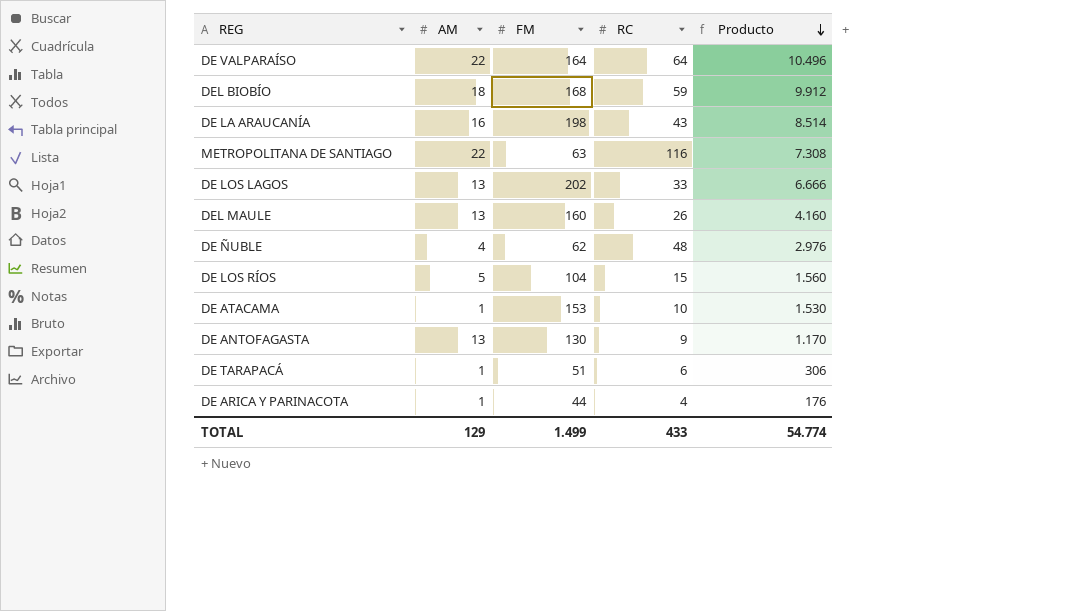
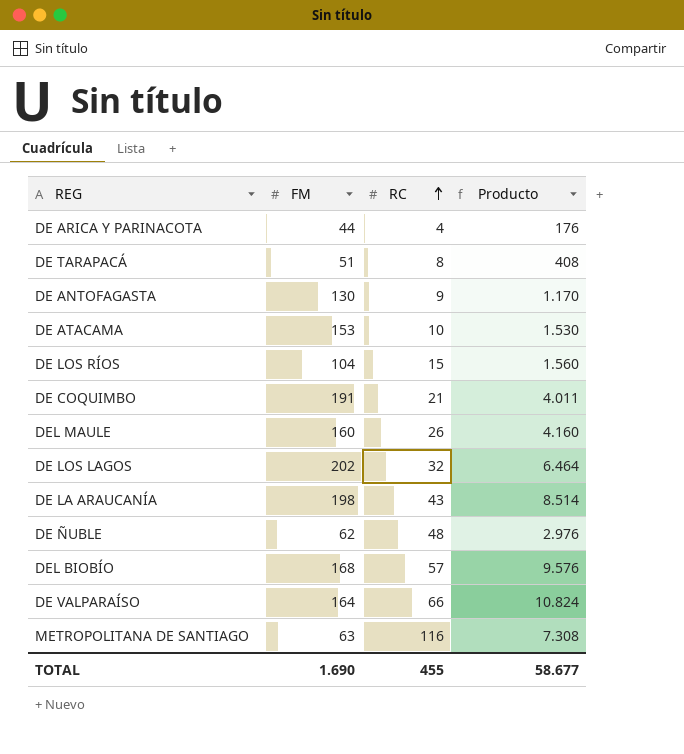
row order: Producto descending -> RC ascending
column AM | position: 2 -> none
DE TARAPACÁ | RC: 6 -> 8
DE TARAPACÁ | Producto: 306 -> 408
row DE COQUIMBO: none -> 191 | 21 | 4.011
DE LOS LAGOS | RC: 33 -> 32
DE LOS LAGOS | Producto: 6.666 -> 6.464
DEL BIOBÍO | RC: 59 -> 57
DEL BIOBÍO | Producto: 9.912 -> 9.576
DE VALPARAÍSO | RC: 64 -> 66
DE VALPARAÍSO | Producto: 10.496 -> 10.824
TOTAL | FM: 1.499 -> 1.690
TOTAL | RC: 433 -> 455
TOTAL | Producto: 54.774 -> 58.677

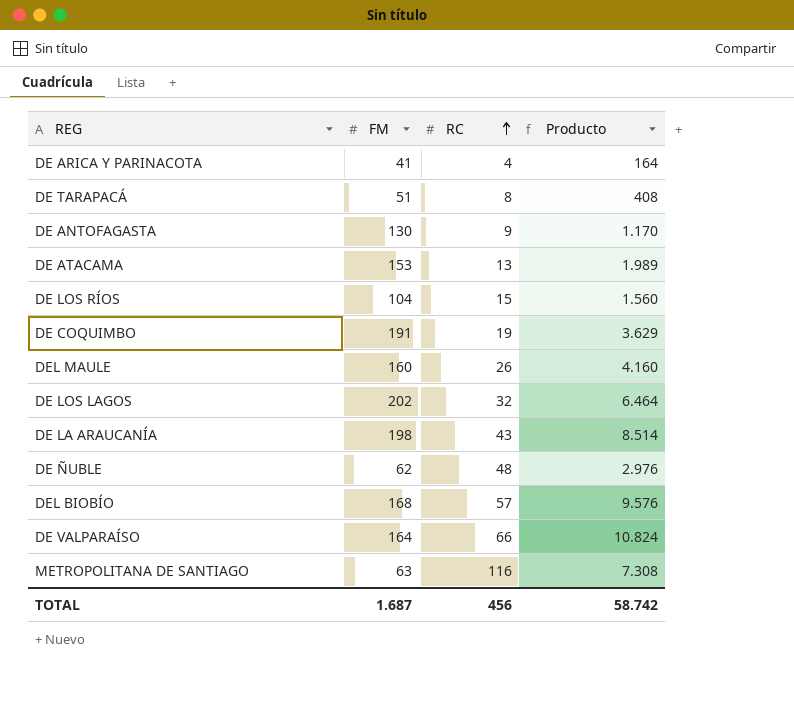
DE ARICA Y PARINACOTA | FM: 44 -> 41
DE ARICA Y PARINACOTA | Producto: 176 -> 164
DE ATACAMA | RC: 10 -> 13
DE ATACAMA | Producto: 1.530 -> 1.989
DE COQUIMBO | RC: 21 -> 19
DE COQUIMBO | Producto: 4.011 -> 3.629
TOTAL | FM: 1.690 -> 1.687
TOTAL | RC: 455 -> 456
TOTAL | Producto: 58.677 -> 58.742

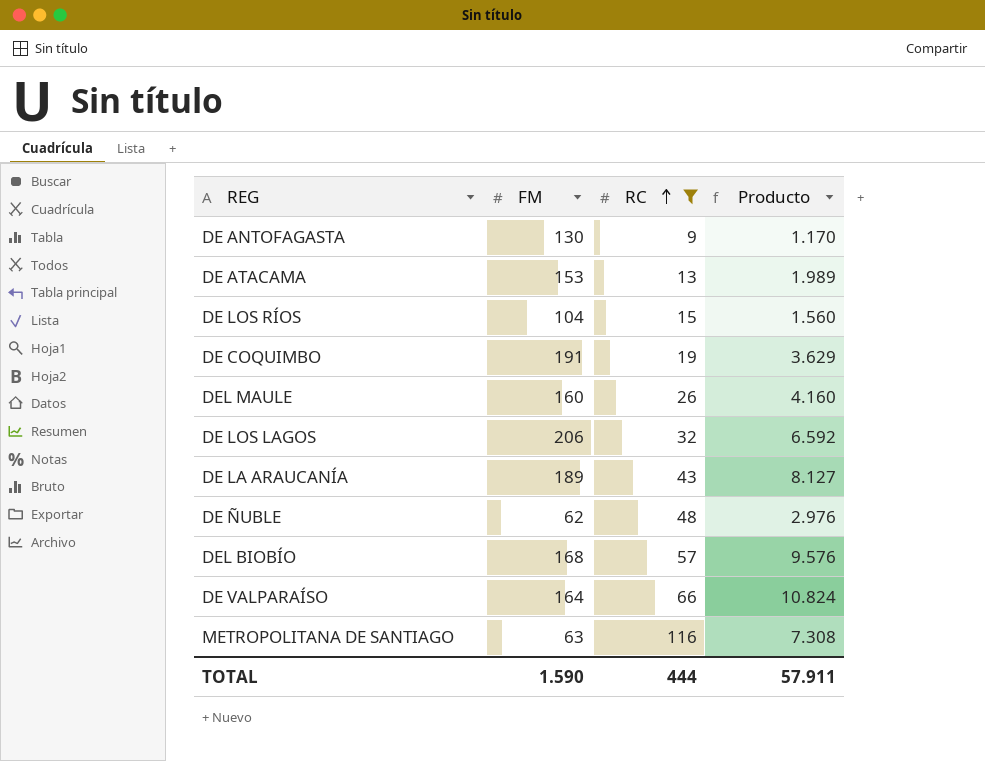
filter: none -> RC >= 9
DE LOS LAGOS | FM: 202 -> 206
DE LOS LAGOS | Producto: 6.464 -> 6.592
DE LA ARAUCANÍA | FM: 198 -> 189
DE LA ARAUCANÍA | Producto: 8.514 -> 8.127
TOTAL | FM: 1.687 -> 1.590
TOTAL | RC: 456 -> 444
TOTAL | Producto: 58.742 -> 57.911

